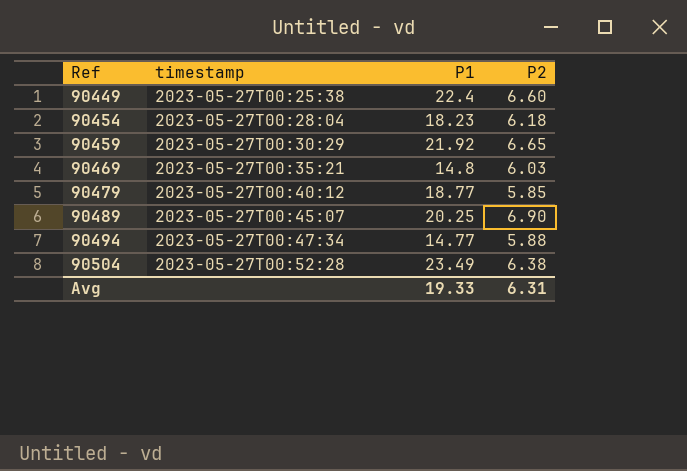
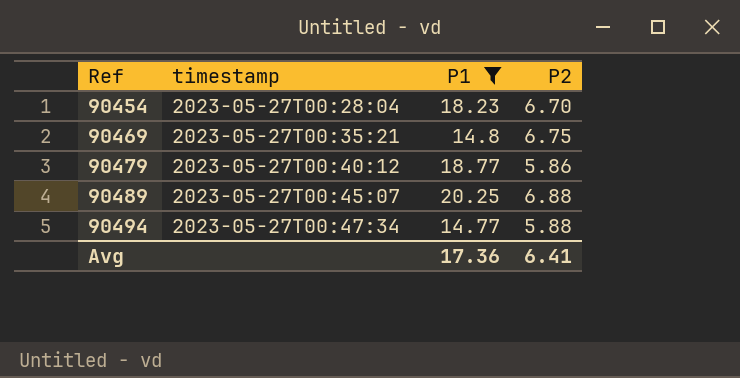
filter: none -> P1 <= 20.25
90454 | P2: 6.18 -> 6.70
90469 | P2: 6.03 -> 6.75
90479 | P2: 5.85 -> 5.86
90489 | P2: 6.90 -> 6.88
Avg | P1: 19.33 -> 17.36
Avg | P2: 6.31 -> 6.41

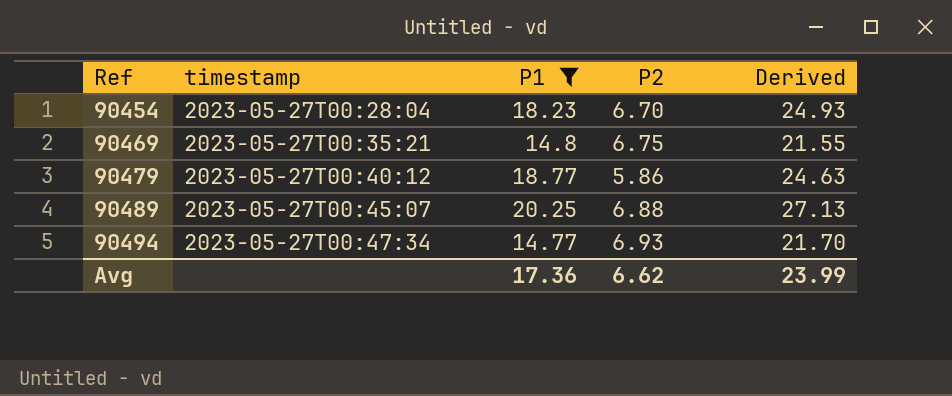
column Derived | formula: none -> [P1] + [P2]
90494 | P2: 5.88 -> 6.93
Avg | P2: 6.41 -> 6.62

